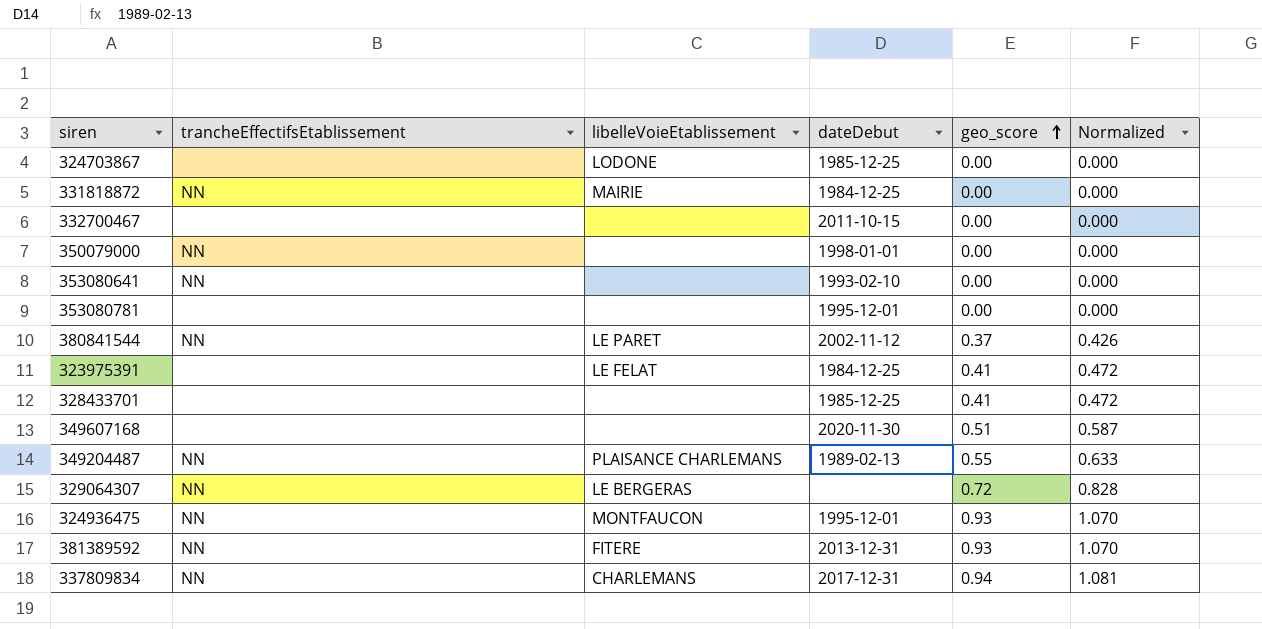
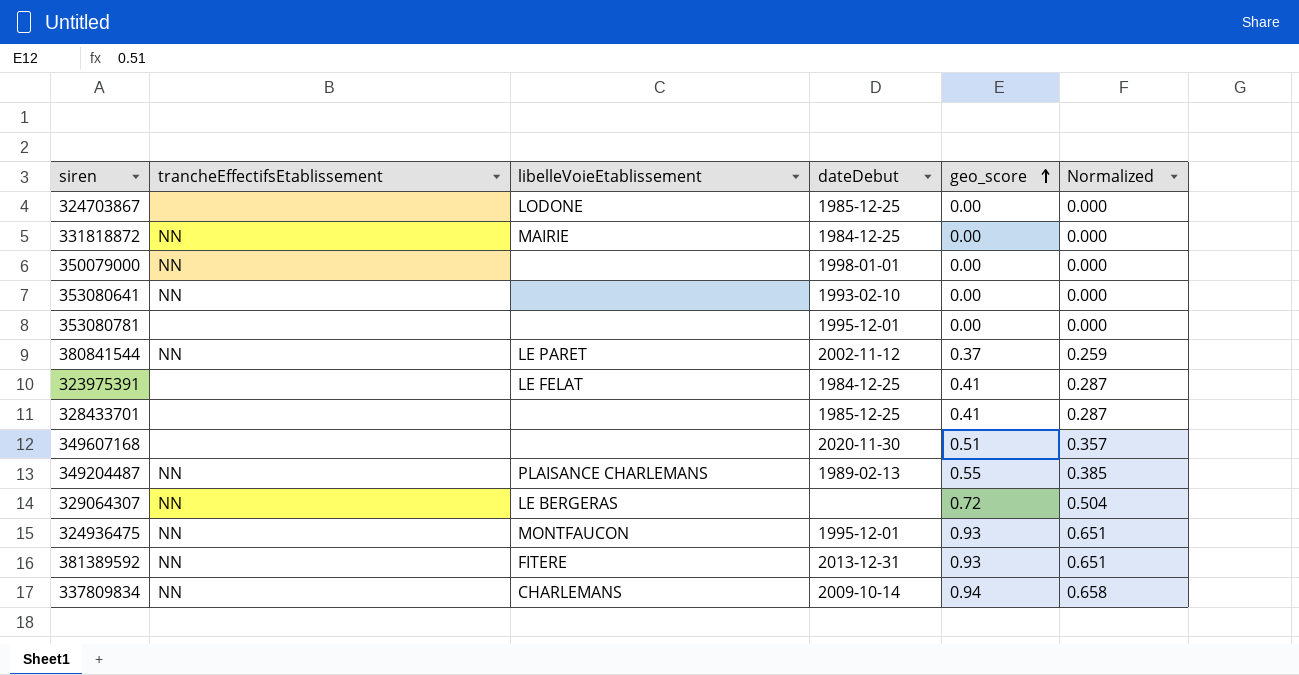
column Normalized | formula: [geo_score] * 1.15 -> [geo_score] * 0.7
row 332700467: none | none | 2011-10-15 | 0.00 | 0.000 -> none
337809834 | dateDebut: 2017-12-31 -> 2009-10-14

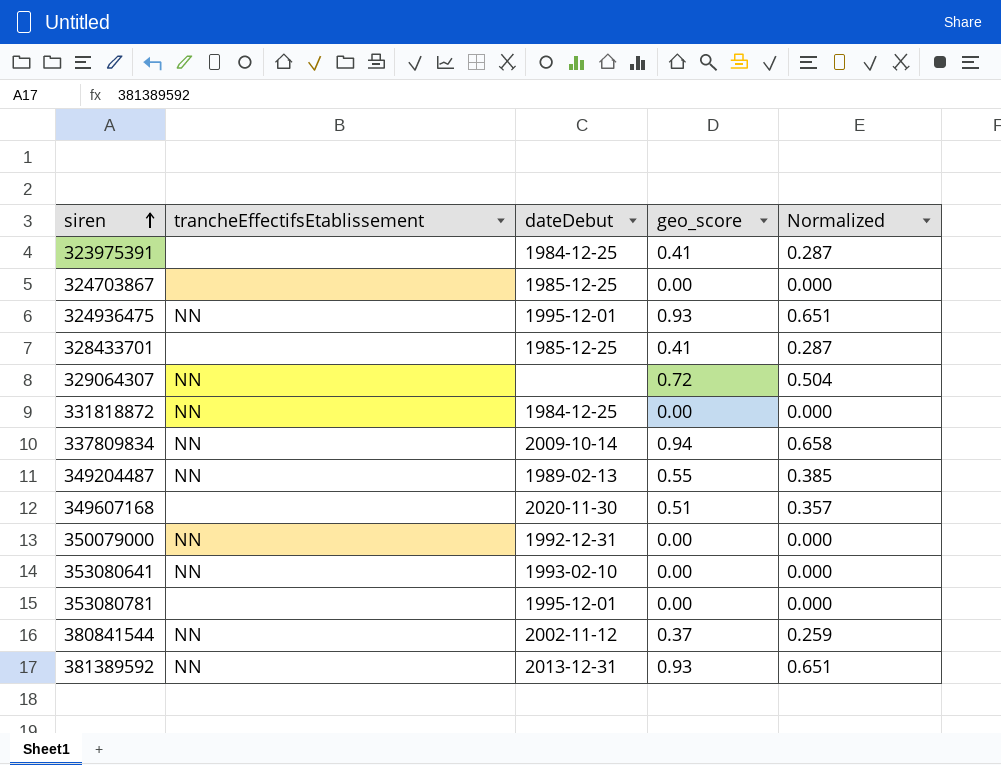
row order: geo_score ascending -> siren ascending
column libelleVoieEtablissement | position: 3 -> none
350079000 | dateDebut: 1998-01-01 -> 1992-12-31

